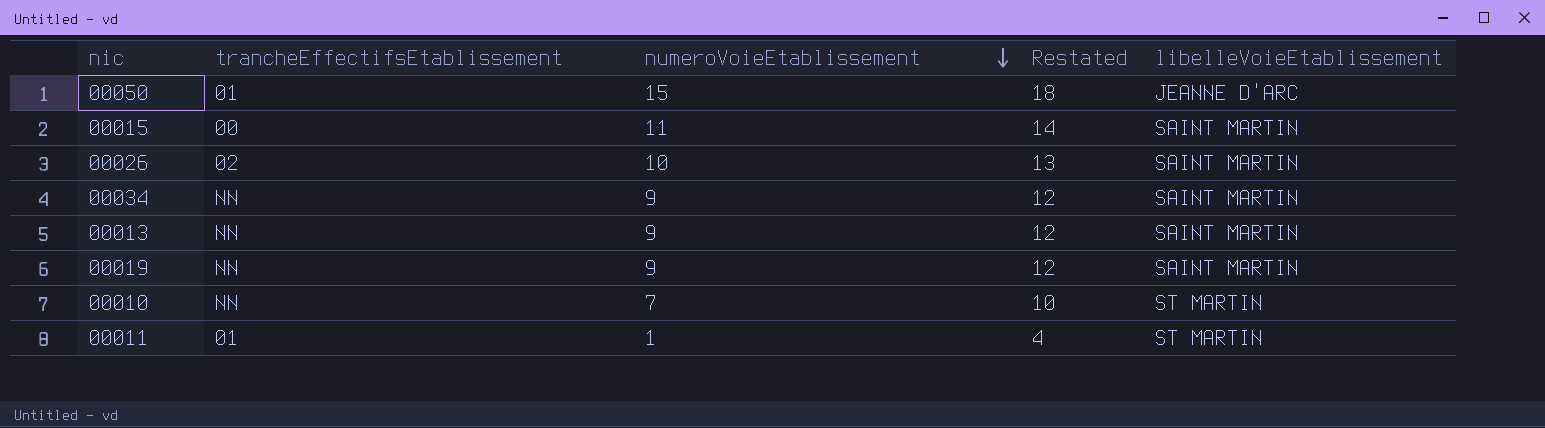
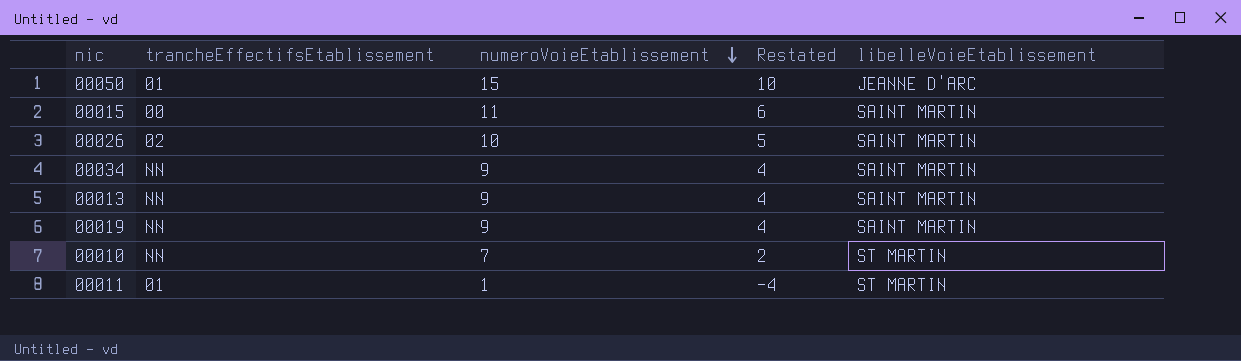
column Restated | formula: [numeroVoieEtablissement] + 3 -> [numeroVoieEtablissement] - 5

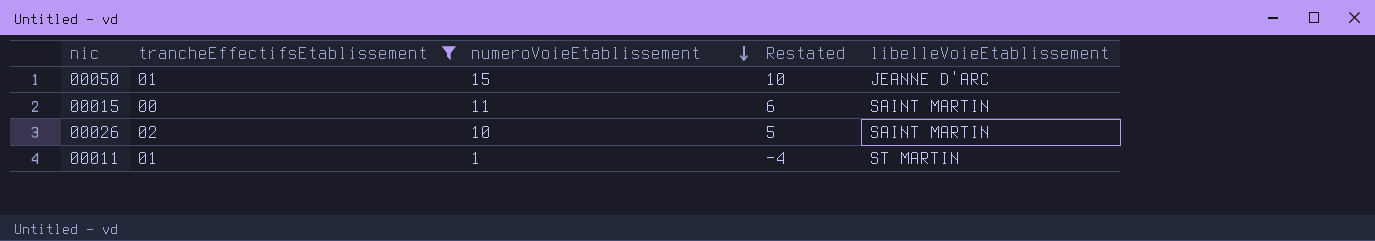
filter: none -> trancheEffectifsEtablissement != NN

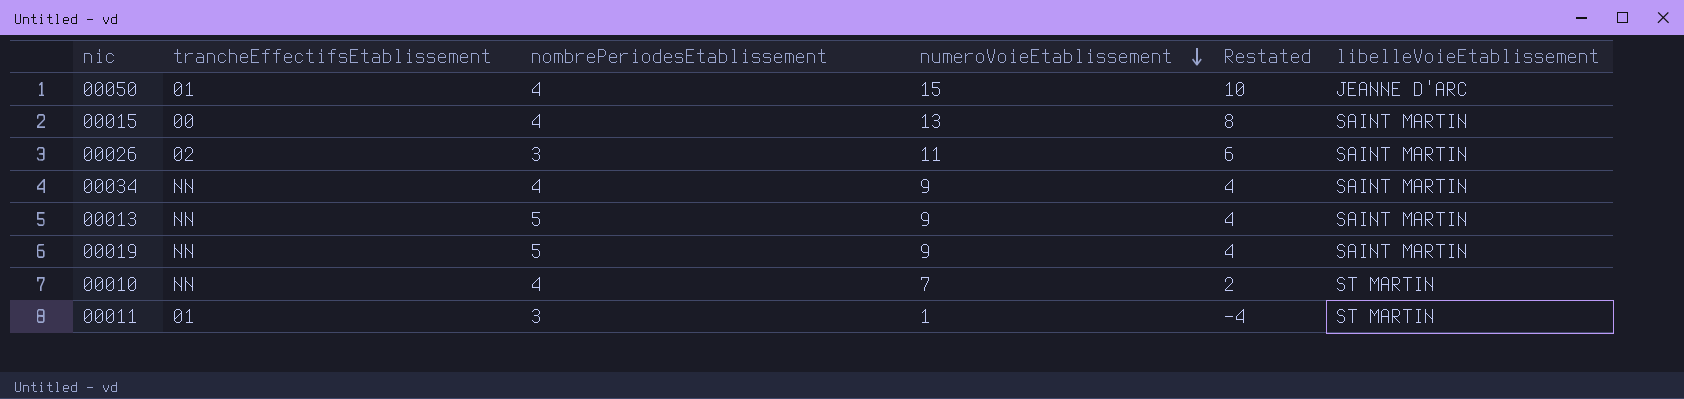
filter: trancheEffectifsEtablissement != NN -> none
column nombrePeriodesEtablissement | position: none -> 3
00015 | numeroVoieEtablissement: 11 -> 13
00015 | Restated: 6 -> 8
00026 | numeroVoieEtablissement: 10 -> 11
00026 | Restated: 5 -> 6

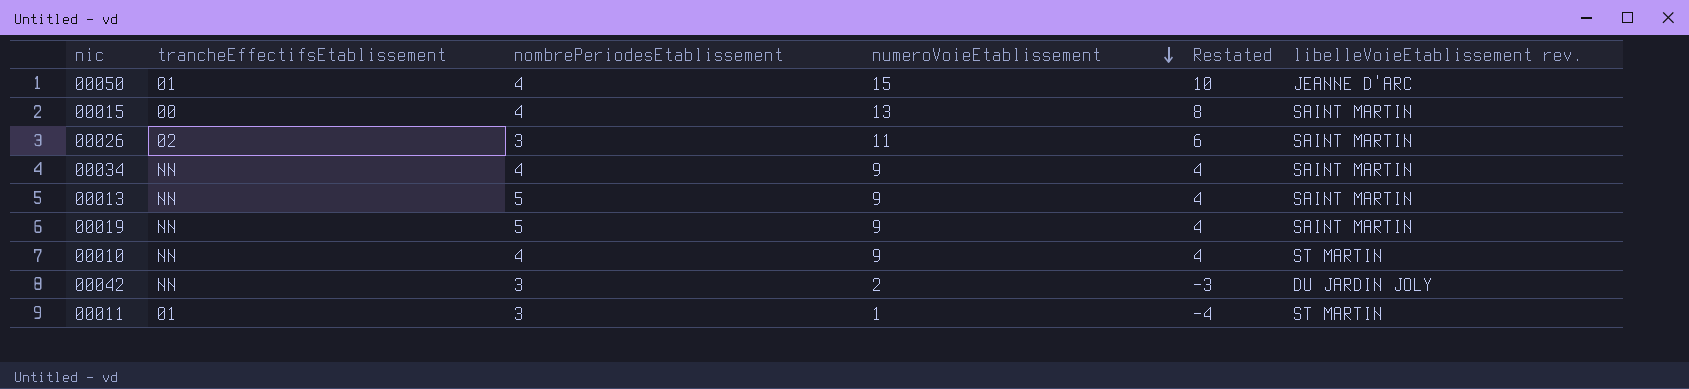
column name: libelleVoieEtablissement -> libelleVoieEtablissement rev.
00010 | numeroVoieEtablissement: 7 -> 9
00010 | Restated: 2 -> 4
row 00042: none -> NN | 3 | 2 | -3 | DU JARDIN JOLY

